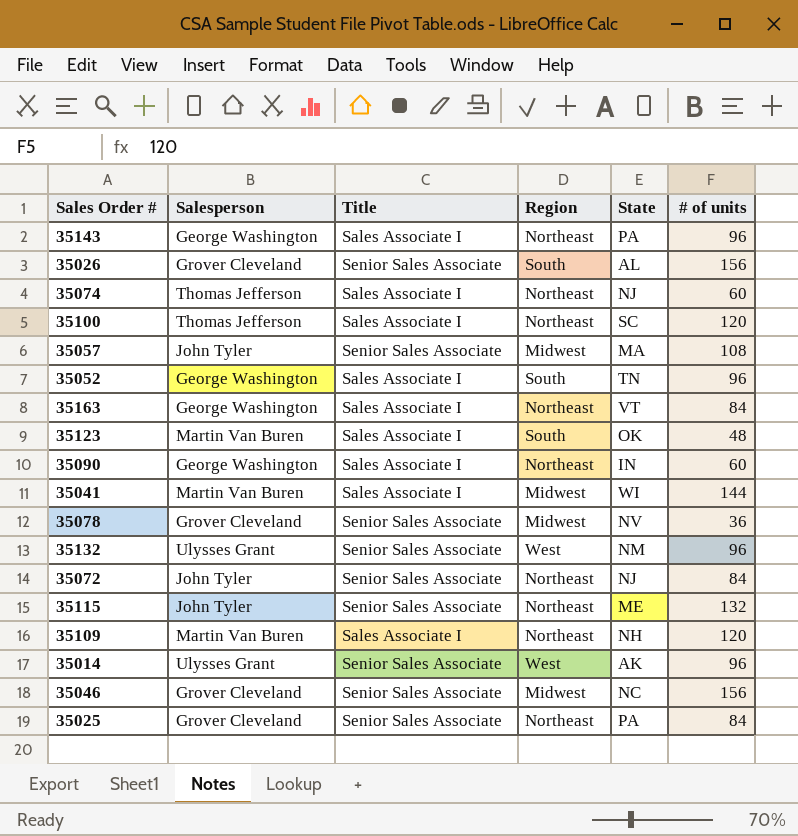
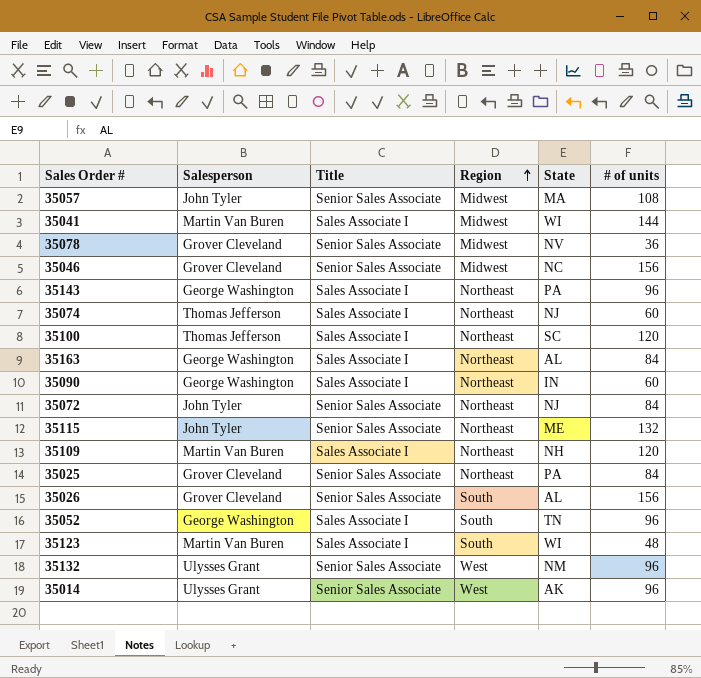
row order: none -> Region ascending
35163 | State: VT -> AL
35123 | State: OK -> WI

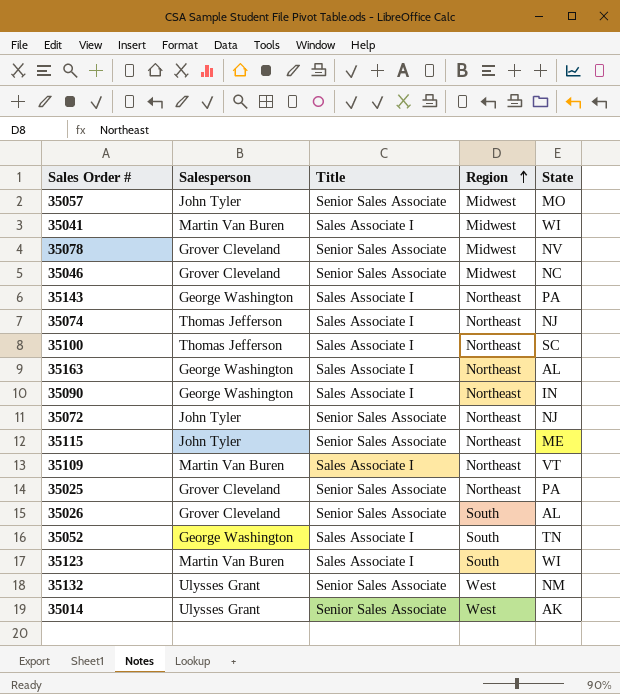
column # of units | position: 6 -> none
35057 | State: MA -> MO
35109 | State: NH -> VT

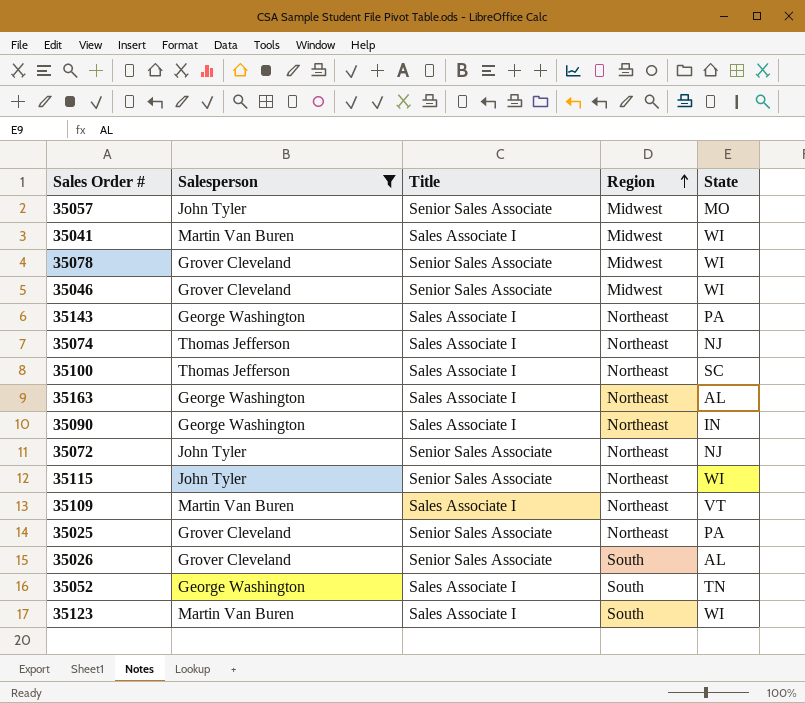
filter: none -> Salesperson != Ulysses Grant
35078 | State: NV -> WI
35046 | State: NC -> WI
35115 | State: ME -> WI

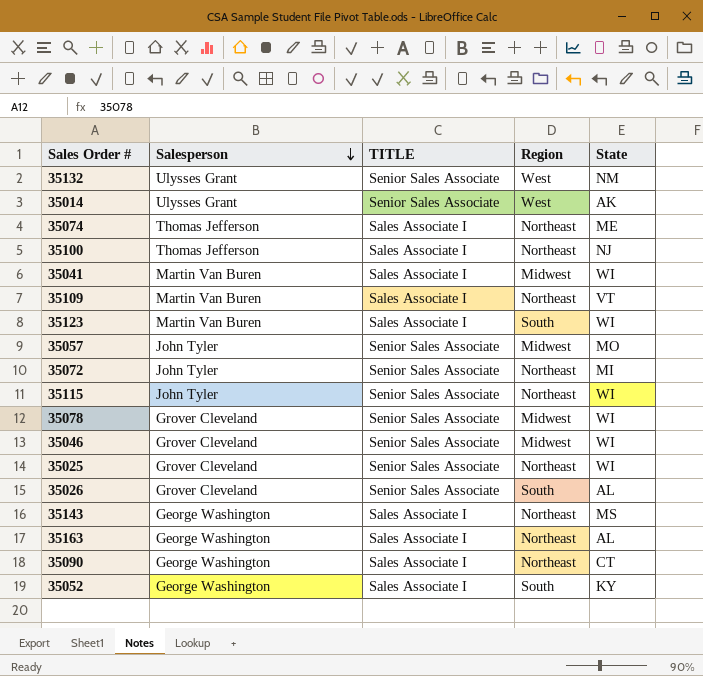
filter: Salesperson != Ulysses Grant -> none
row order: Region ascending -> Salesperson descending
column name: Title -> TITLE
35074 | State: NJ -> ME
35100 | State: SC -> NJ
35072 | State: NJ -> MI
35025 | State: PA -> WI
35143 | State: PA -> MS
35090 | State: IN -> CT
35052 | State: TN -> KY

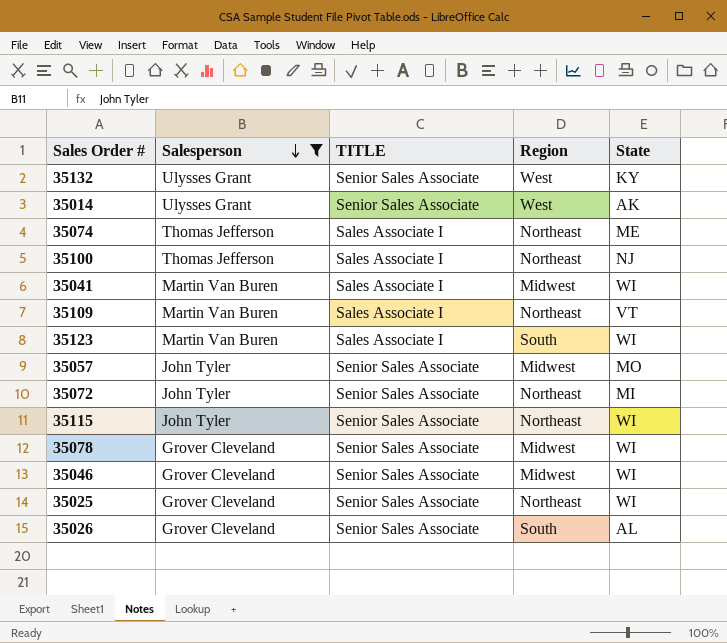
filter: none -> Salesperson != George Washington
35132 | State: NM -> KY

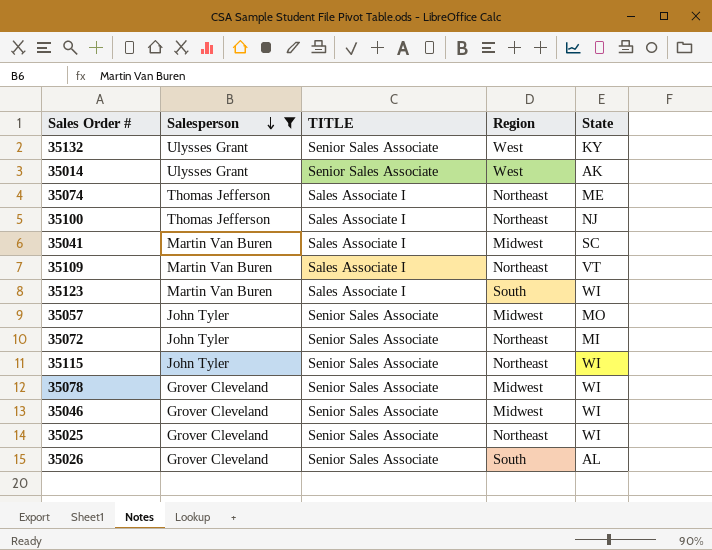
35041 | State: WI -> SC

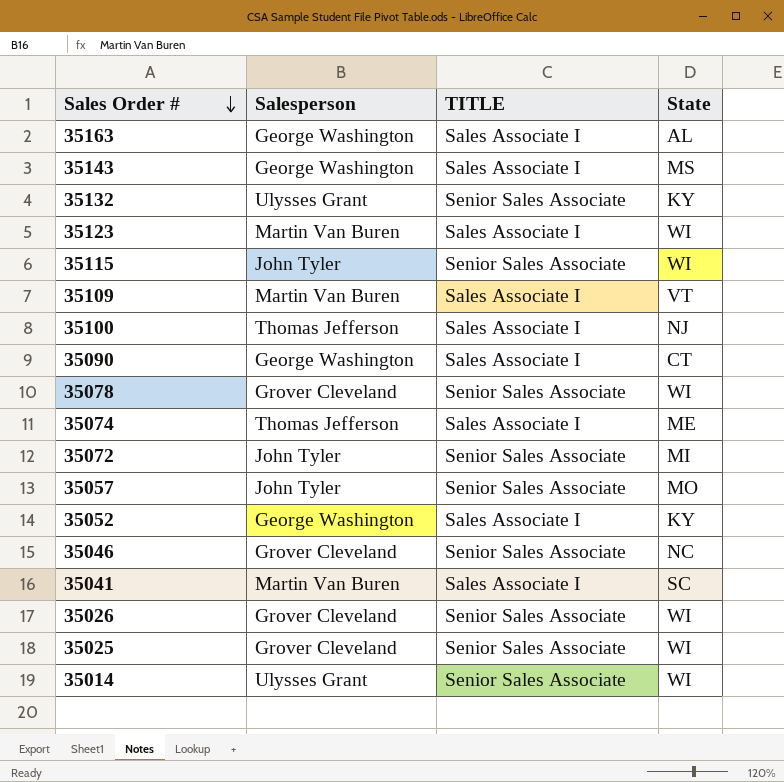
filter: Salesperson != George Washington -> none
row order: Salesperson descending -> Sales Order # descending
column Region | position: 4 -> none
35046 | State: WI -> NC
35026 | State: AL -> WI
35014 | State: AK -> WI

